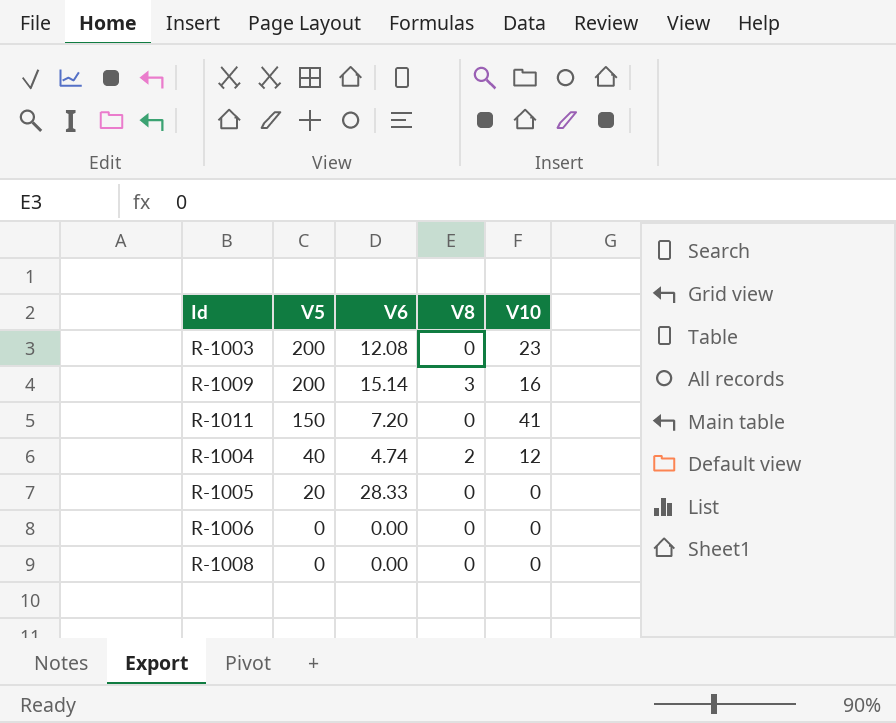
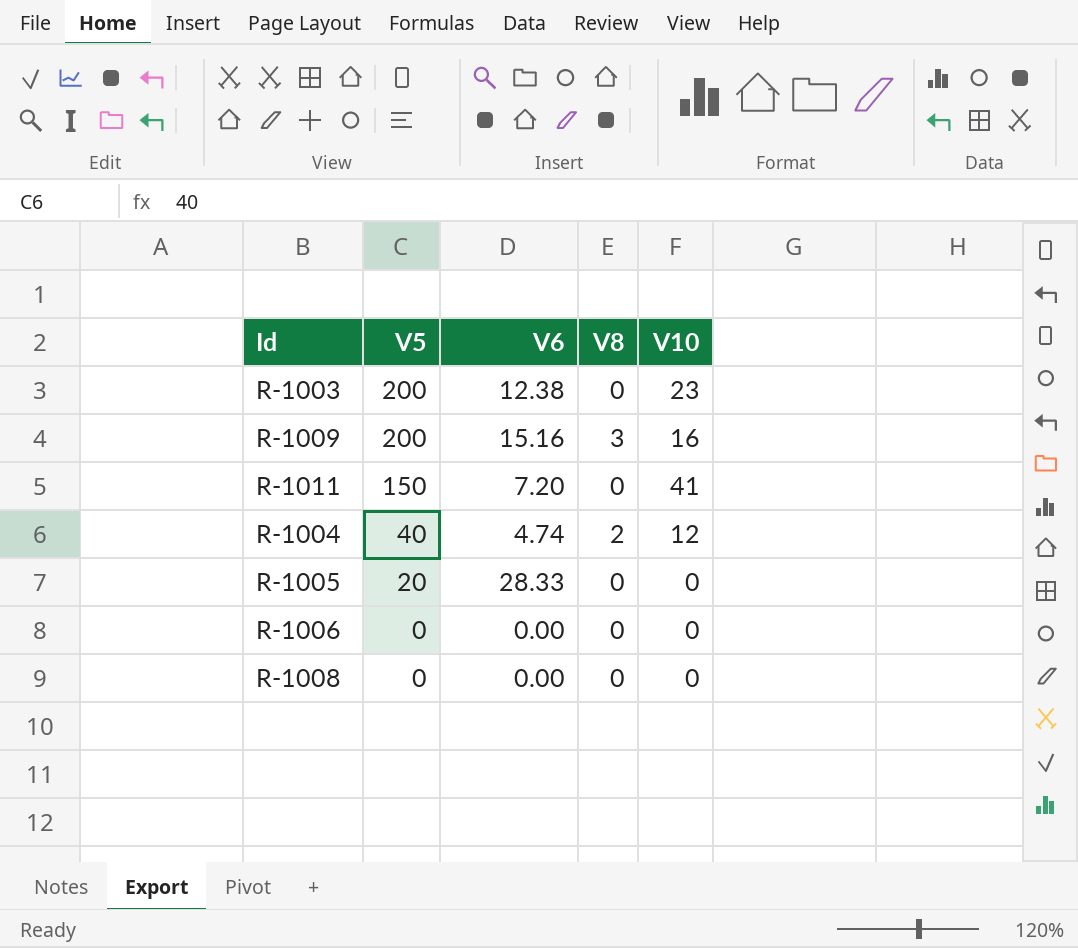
R-1003 | V6: 12.08 -> 12.38
R-1009 | V6: 15.14 -> 15.16

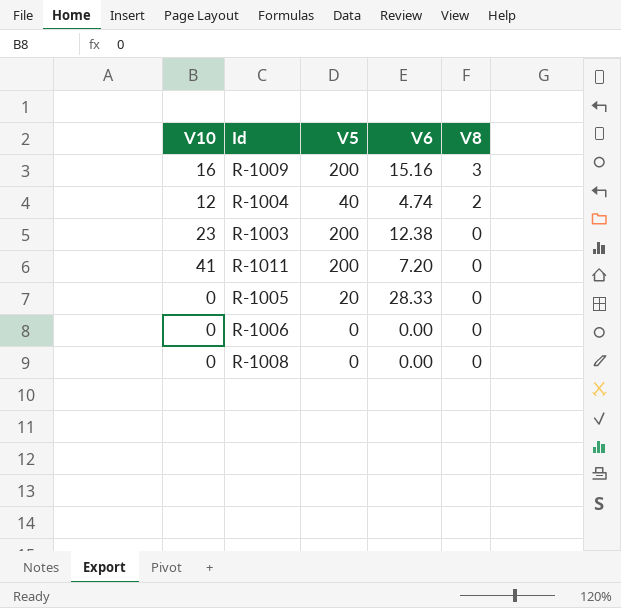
row order: V5 descending -> V8 descending
column V10 | position: 5 -> 1
R-1011 | V5: 150 -> 200

